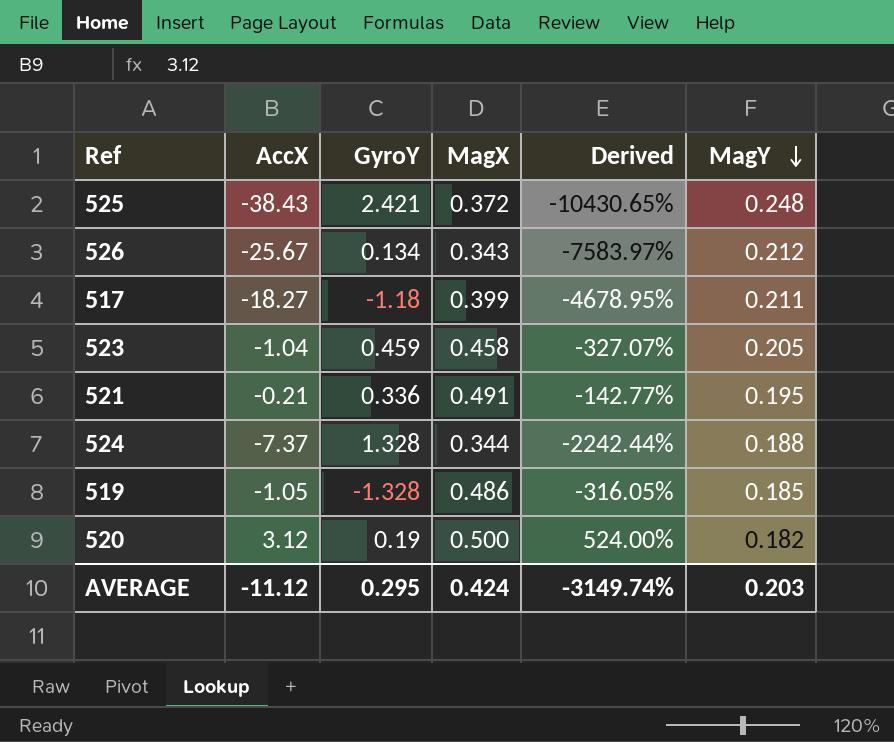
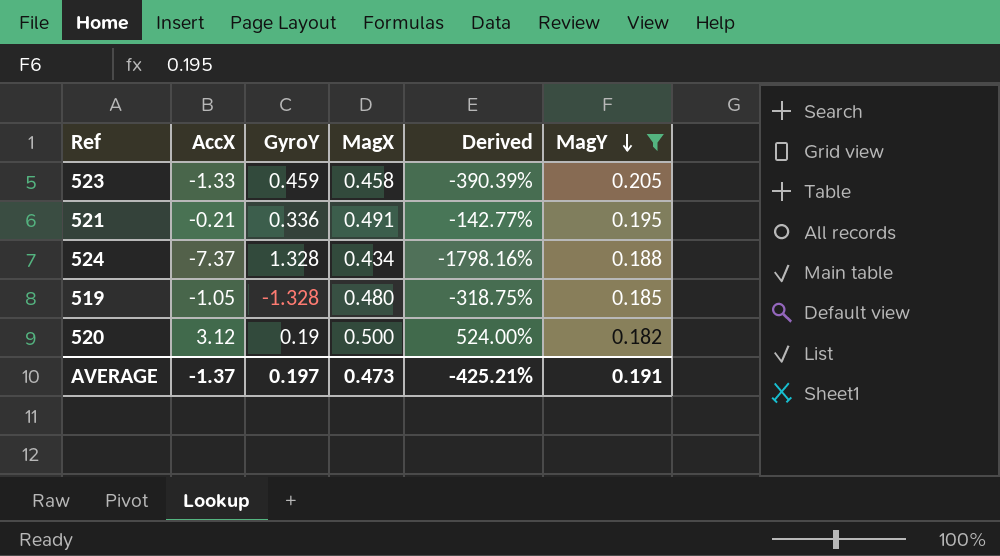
filter: none -> MagY <= 0.205
523 | AccX: -1.04 -> -1.33
523 | Derived: -327.07% -> -390.39%
524 | MagX: 0.344 -> 0.434
524 | Derived: -2242.44% -> -1798.16%
519 | MagX: 0.486 -> 0.480
519 | Derived: -316.05% -> -318.75%
AVERAGE | AccX: -11.12 -> -1.37
AVERAGE | GyroY: 0.295 -> 0.197
AVERAGE | MagX: 0.424 -> 0.473
AVERAGE | Derived: -3149.74% -> -425.21%
AVERAGE | MagY: 0.203 -> 0.191

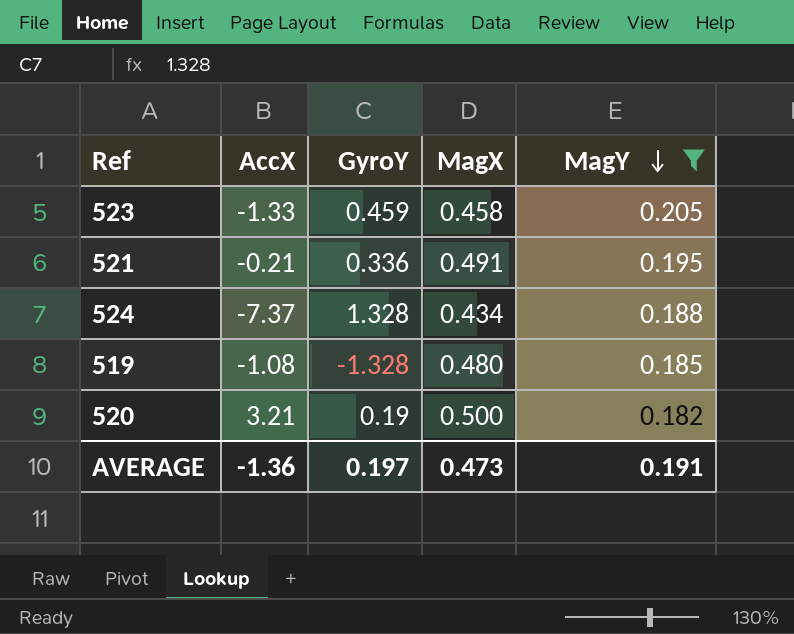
column Derived | formula: ([AccX] - [MagX]) / [MagX] -> none
519 | AccX: -1.05 -> -1.08
520 | AccX: 3.12 -> 3.21
AVERAGE | AccX: -1.37 -> -1.36

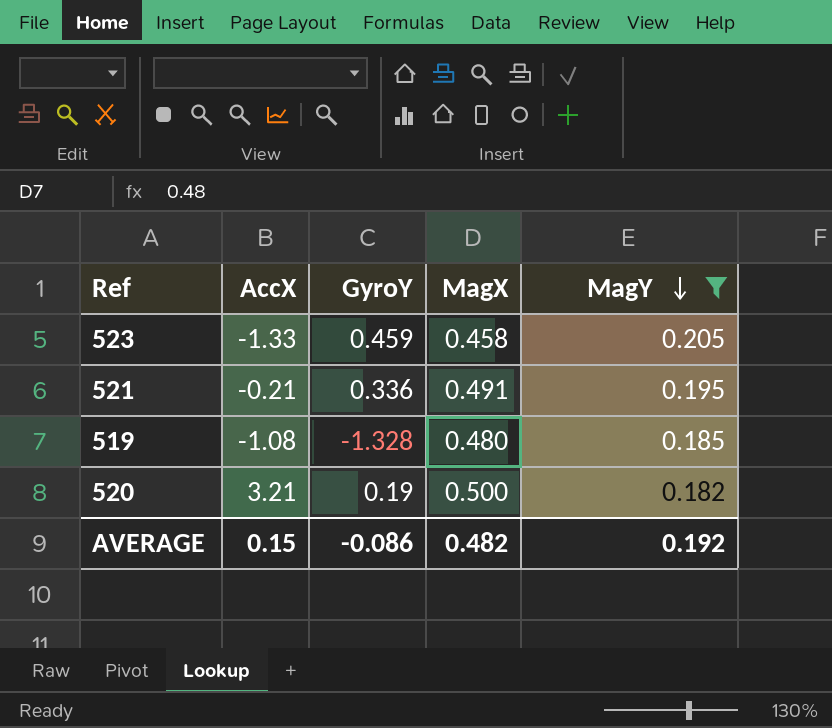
row 524: -7.37 | 1.328 | 0.434 | 0.188 -> none
AVERAGE | AccX: -1.36 -> 0.15
AVERAGE | GyroY: 0.197 -> -0.086
AVERAGE | MagX: 0.473 -> 0.482
AVERAGE | MagY: 0.191 -> 0.192

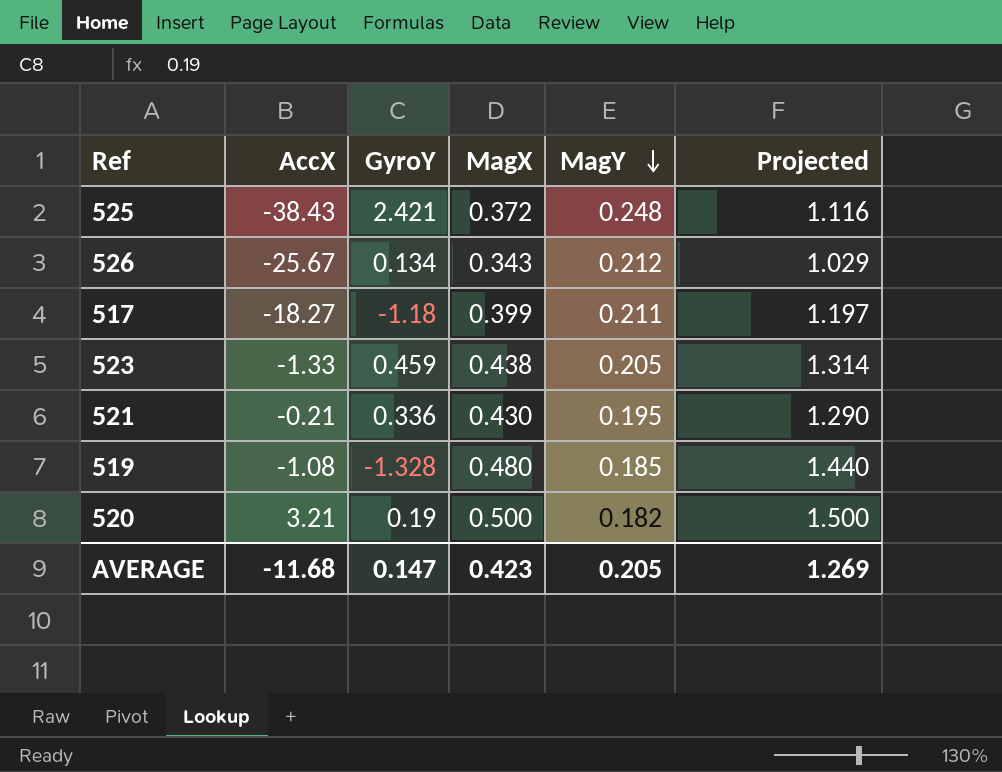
filter: MagY <= 0.205 -> none
column Projected | formula: none -> [MagX] * 3
523 | MagX: 0.458 -> 0.438
521 | MagX: 0.491 -> 0.430
AVERAGE | AccX: 0.15 -> -11.68
AVERAGE | GyroY: -0.086 -> 0.147
AVERAGE | MagX: 0.482 -> 0.423
AVERAGE | MagY: 0.192 -> 0.205

